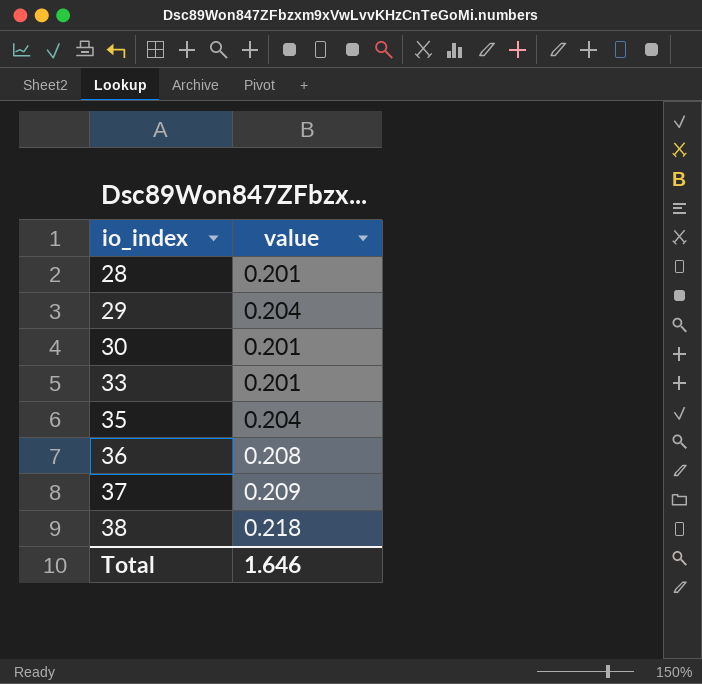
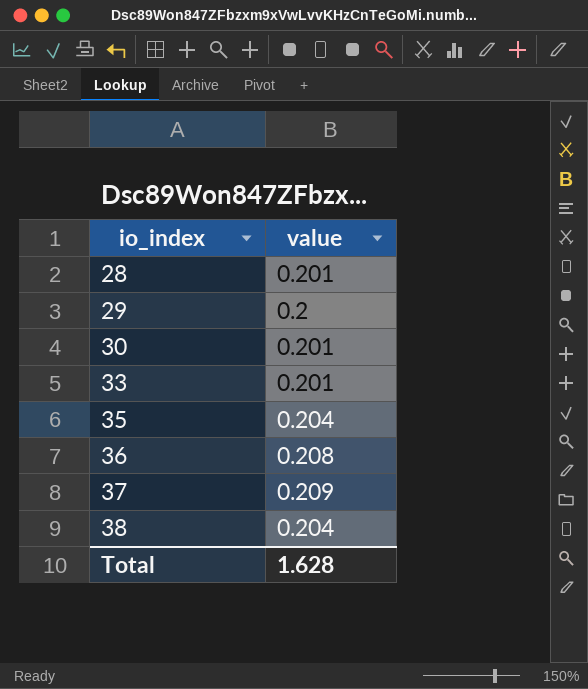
29 | value: 0.204 -> 0.2
38 | value: 0.218 -> 0.204
Total | value: 1.646 -> 1.628

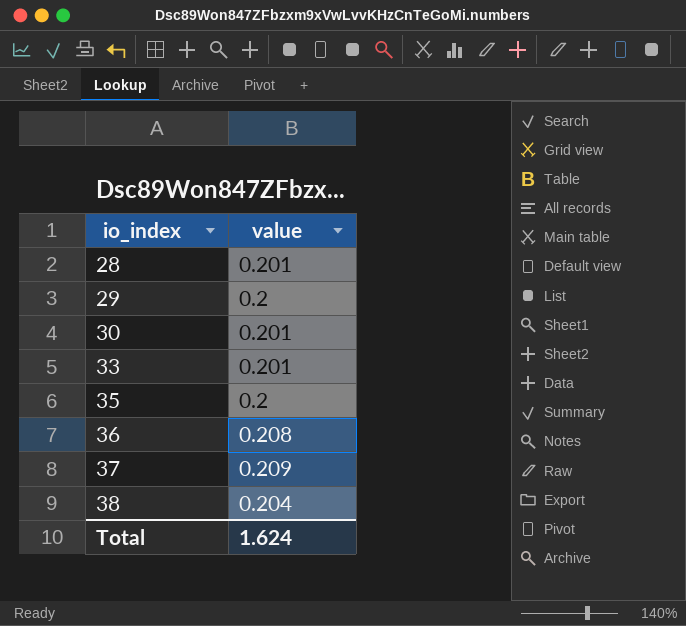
35 | value: 0.204 -> 0.2
Total | value: 1.628 -> 1.624

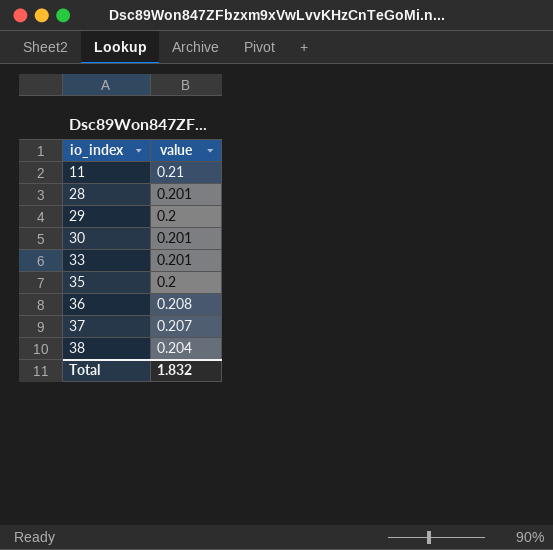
row 11: none -> 0.21
37 | value: 0.209 -> 0.207
Total | value: 1.624 -> 1.832

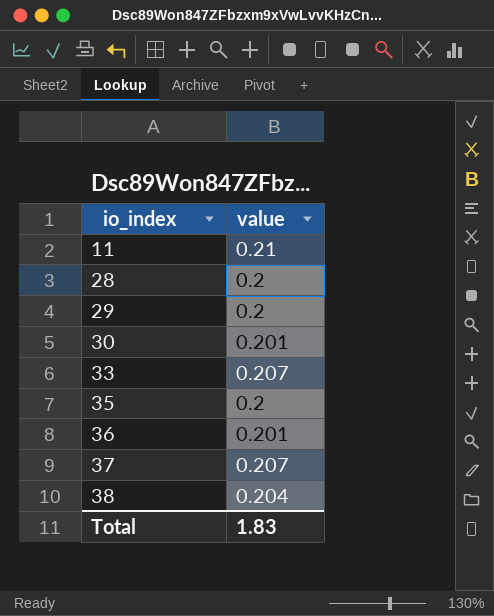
28 | value: 0.201 -> 0.2
33 | value: 0.201 -> 0.207
36 | value: 0.208 -> 0.201
Total | value: 1.832 -> 1.83

